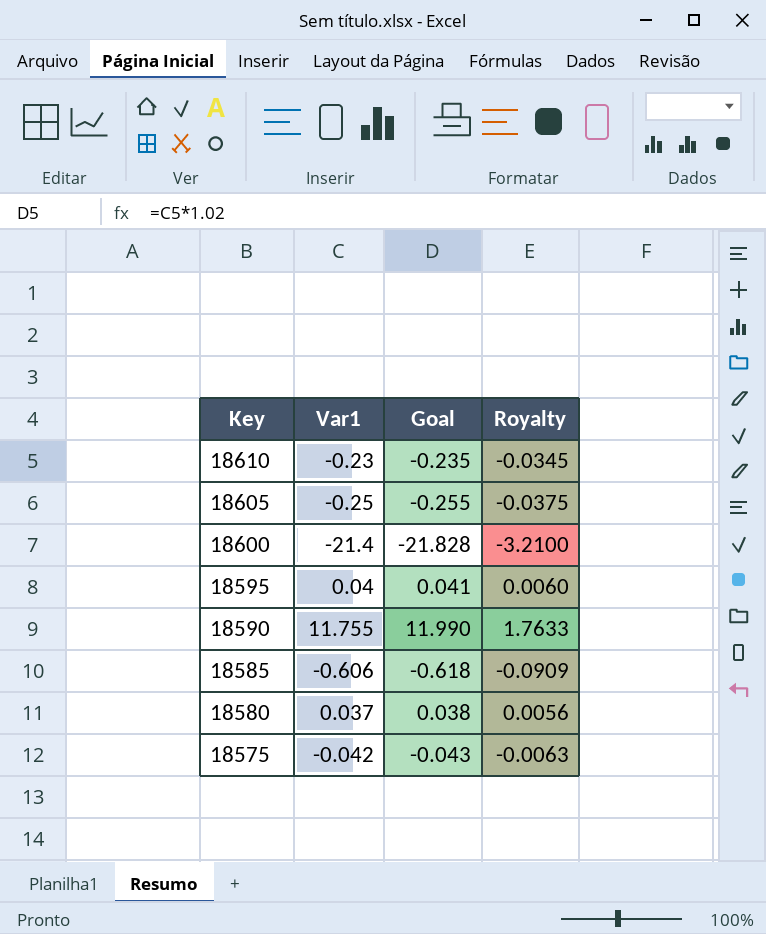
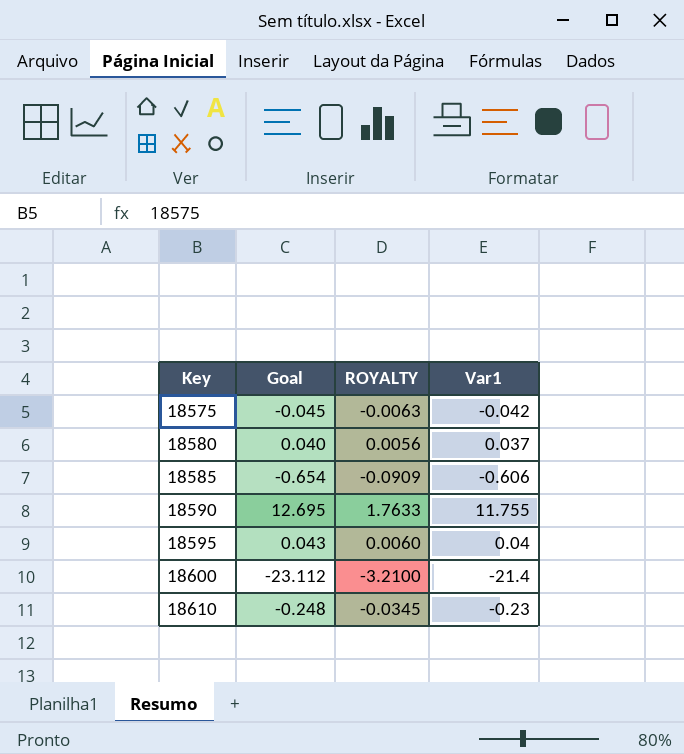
row order: Key descending -> Key ascending
column Goal | formula: [Var1] * 1.02 -> [Var1] * 1.08
column name: Royalty -> ROYALTY
column Var1 | position: 2 -> 4
row 18605: -0.25 | -0.255 | -0.0375 -> none

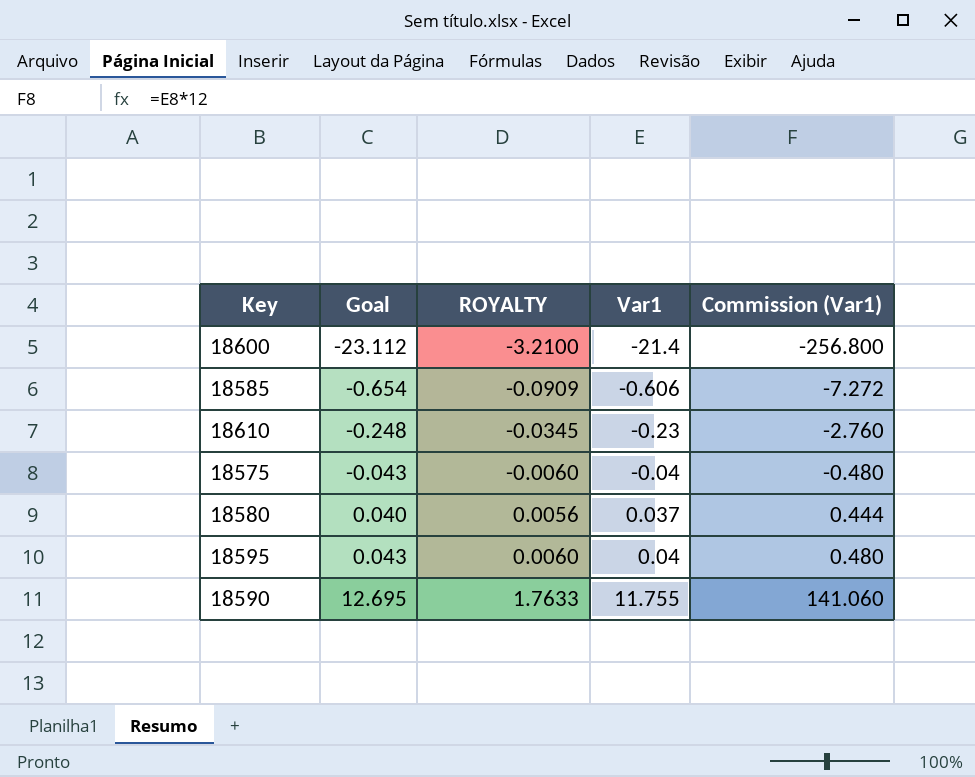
row order: Key ascending -> Goal ascending
column Commission (Var1) | formula: none -> [Var1] * 12
18575 | Goal: -0.045 -> -0.043
18575 | ROYALTY: -0.0063 -> -0.0060
18575 | Var1: -0.042 -> -0.04

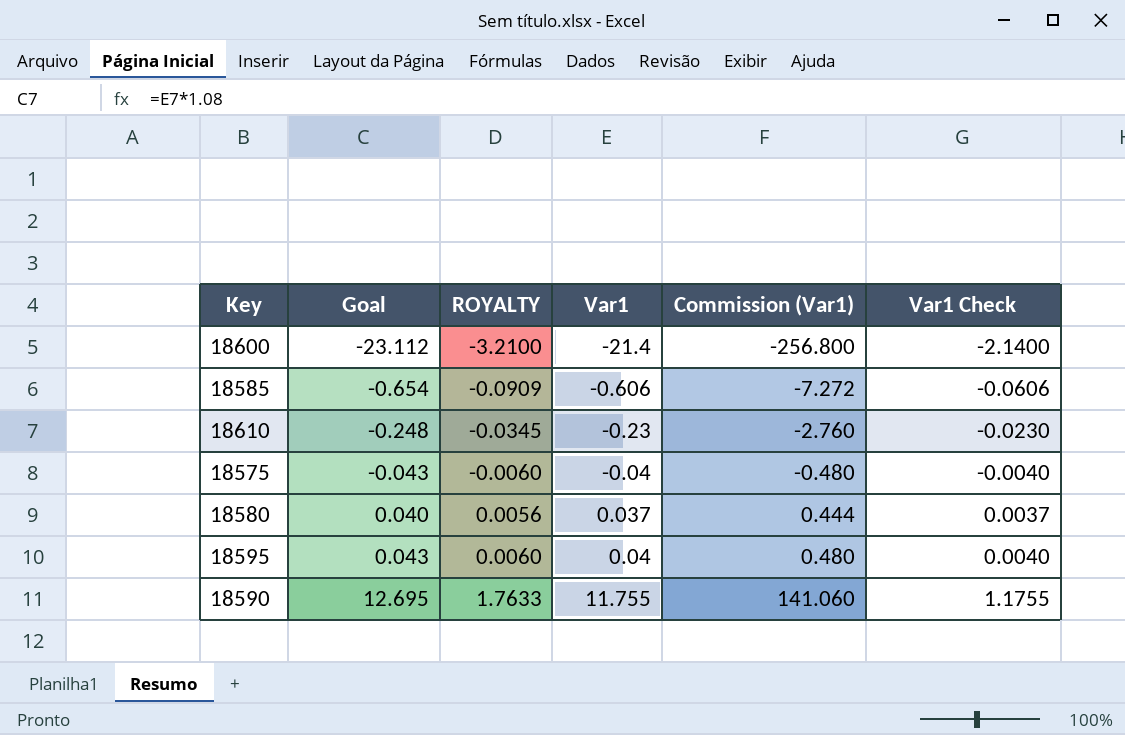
column Var1 Check | formula: none -> [Var1] * 0.1

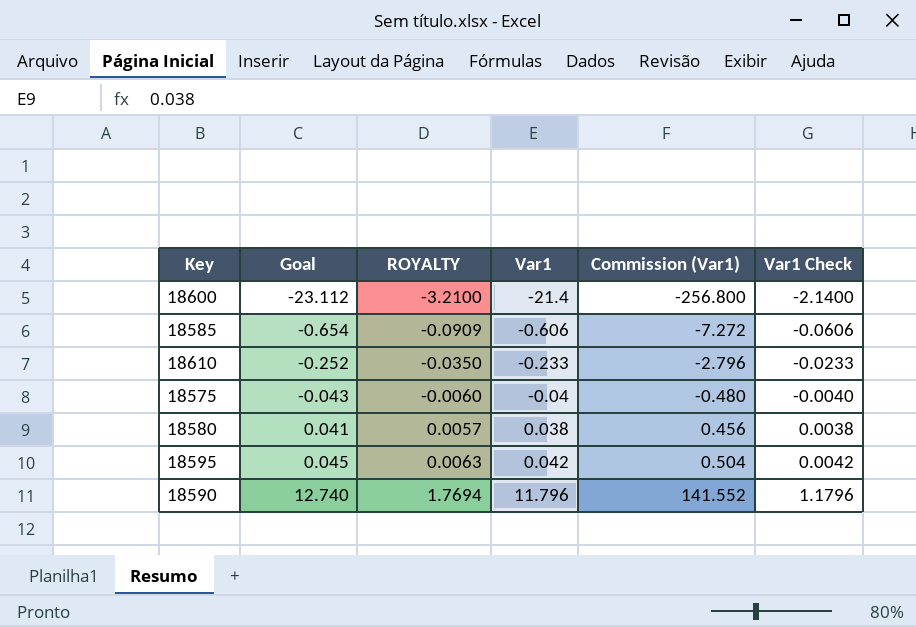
18610 | Goal: -0.248 -> -0.252
18610 | ROYALTY: -0.0345 -> -0.0350
18610 | Var1: -0.23 -> -0.233
18610 | Commission (Var1): -2.760 -> -2.796
18610 | Var1 Check: -0.0230 -> -0.0233
18580 | Goal: 0.040 -> 0.041
18580 | ROYALTY: 0.0056 -> 0.0057
18580 | Var1: 0.037 -> 0.038
18580 | Commission (Var1): 0.444 -> 0.456
18580 | Var1 Check: 0.0037 -> 0.0038
18595 | Goal: 0.043 -> 0.045
18595 | ROYALTY: 0.0060 -> 0.0063
18595 | Var1: 0.04 -> 0.042
18595 | Commission (Var1): 0.480 -> 0.504
18595 | Var1 Check: 0.0040 -> 0.0042
18590 | Goal: 12.695 -> 12.740
18590 | ROYALTY: 1.7633 -> 1.7694
18590 | Var1: 11.755 -> 11.796
18590 | Commission (Var1): 141.060 -> 141.552
18590 | Var1 Check: 1.1755 -> 1.1796

